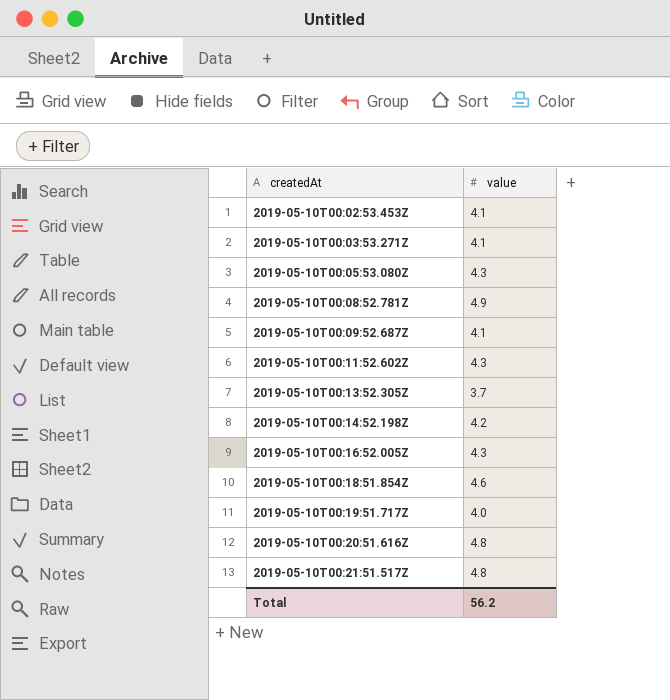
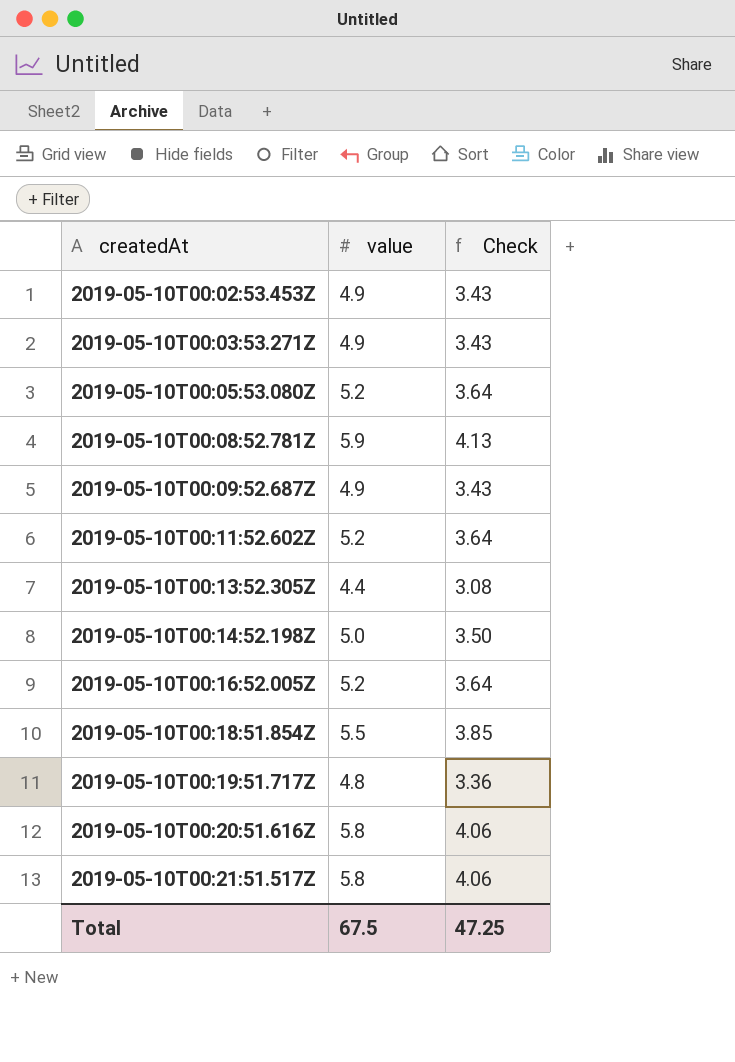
column Check | formula: none -> [value] * 0.7
2019-05-10T00:02:53.453Z | value: 4.1 -> 4.9
2019-05-10T00:03:53.271Z | value: 4.1 -> 4.9
2019-05-10T00:05:53.080Z | value: 4.3 -> 5.2
2019-05-10T00:08:52.781Z | value: 4.9 -> 5.9
2019-05-10T00:09:52.687Z | value: 4.1 -> 4.9
2019-05-10T00:11:52.602Z | value: 4.3 -> 5.2
2019-05-10T00:13:52.305Z | value: 3.7 -> 4.4
2019-05-10T00:14:52.198Z | value: 4.2 -> 5.0
2019-05-10T00:16:52.005Z | value: 4.3 -> 5.2
2019-05-10T00:18:51.854Z | value: 4.6 -> 5.5
2019-05-10T00:19:51.717Z | value: 4.0 -> 4.8
2019-05-10T00:20:51.616Z | value: 4.8 -> 5.8
2019-05-10T00:21:51.517Z | value: 4.8 -> 5.8
Total | value: 56.2 -> 67.5

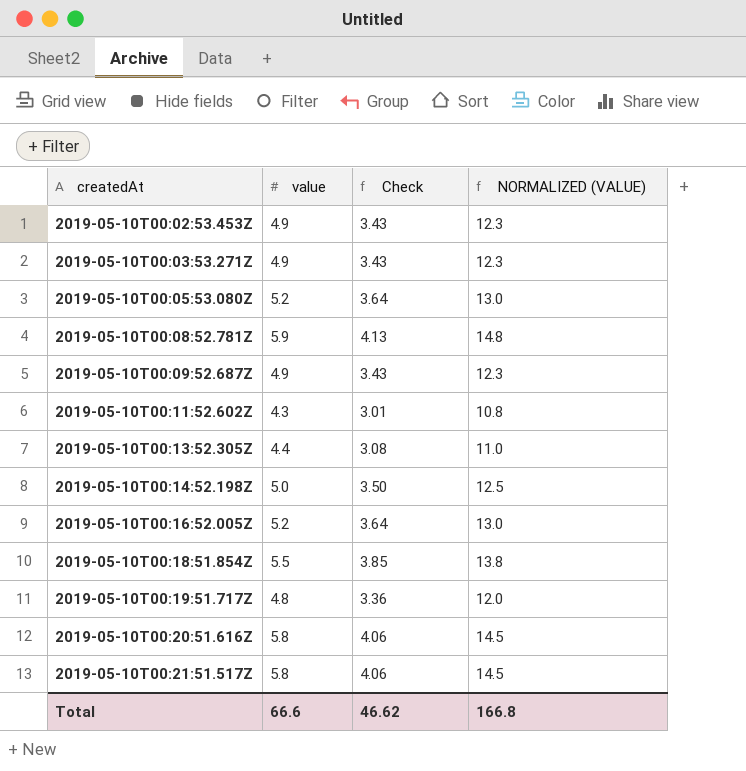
column NORMALIZED (VALUE) | formula: none -> [value] * 2.5
2019-05-10T00:11:52.602Z | value: 5.2 -> 4.3
2019-05-10T00:11:52.602Z | Check: 3.64 -> 3.01
Total | value: 67.5 -> 66.6
Total | Check: 47.25 -> 46.62

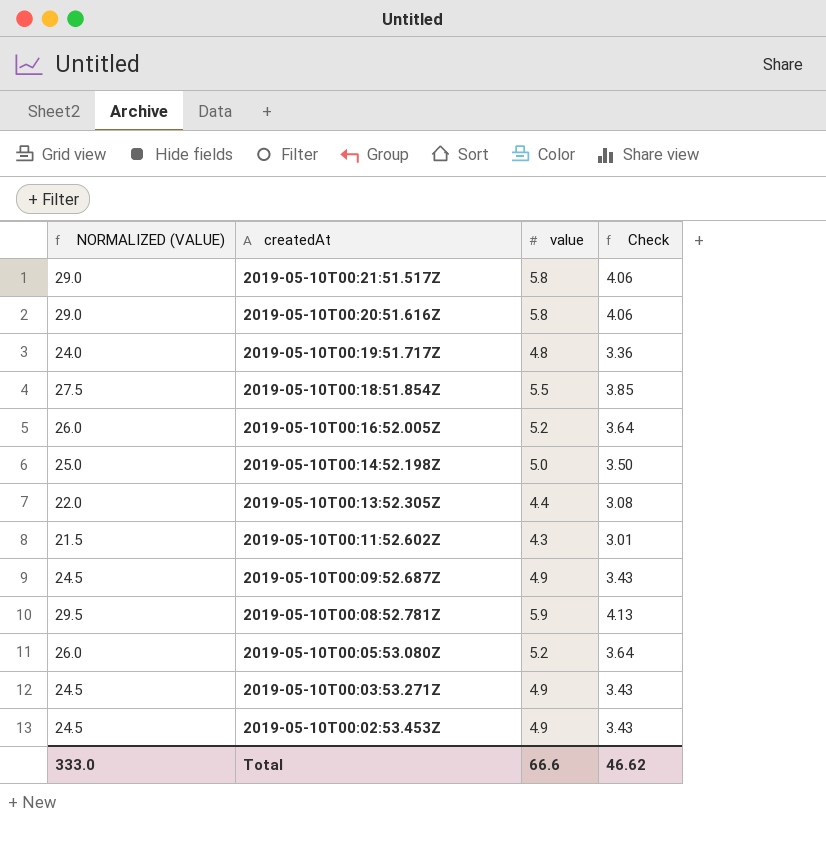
row order: createdAt ascending -> createdAt descending
column NORMALIZED (VALUE) | formula: [value] * 2.5 -> [value] * 5
column NORMALIZED (VALUE) | position: 4 -> 1
Total | NORMALIZED (VALUE): 166.8 -> 333.0

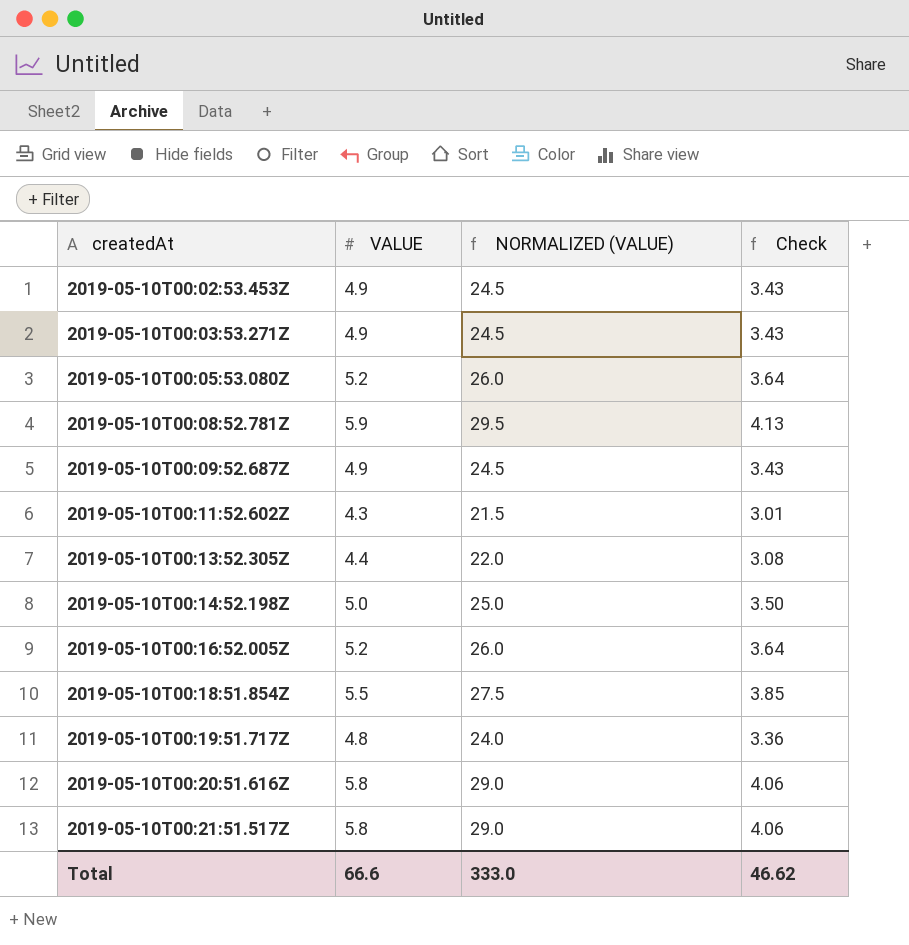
row order: createdAt descending -> createdAt ascending
column name: value -> VALUE
column NORMALIZED (VALUE) | position: 1 -> 3

